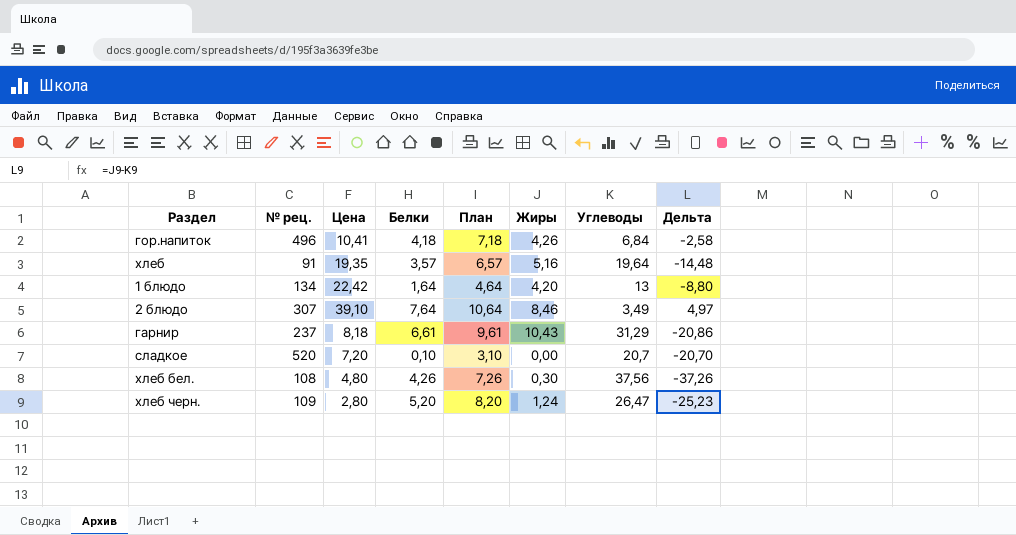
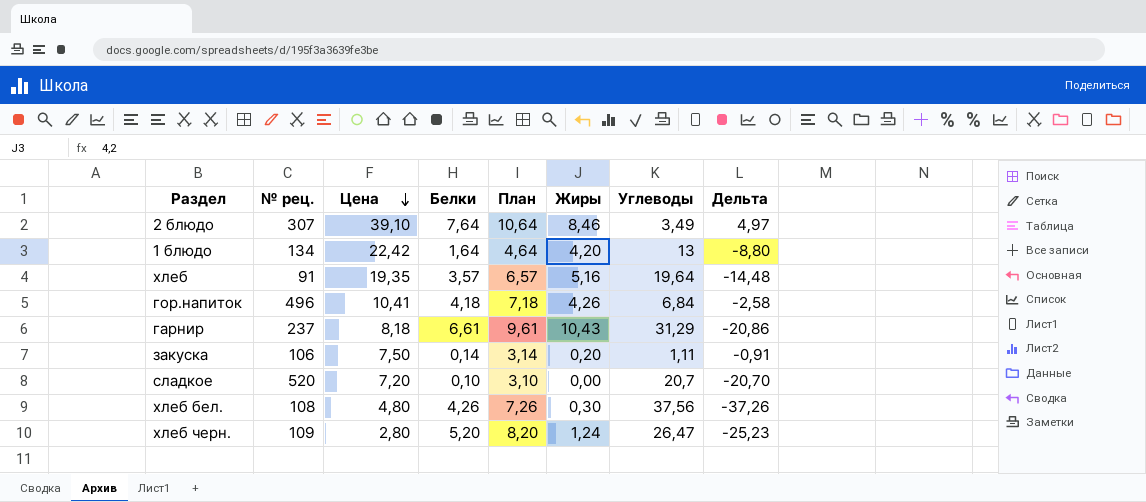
row order: none -> Цена descending
row закуска: none -> 106 | 7,50 | 0,14 | 3,14 | 0,20 | 1,11 | -0,91

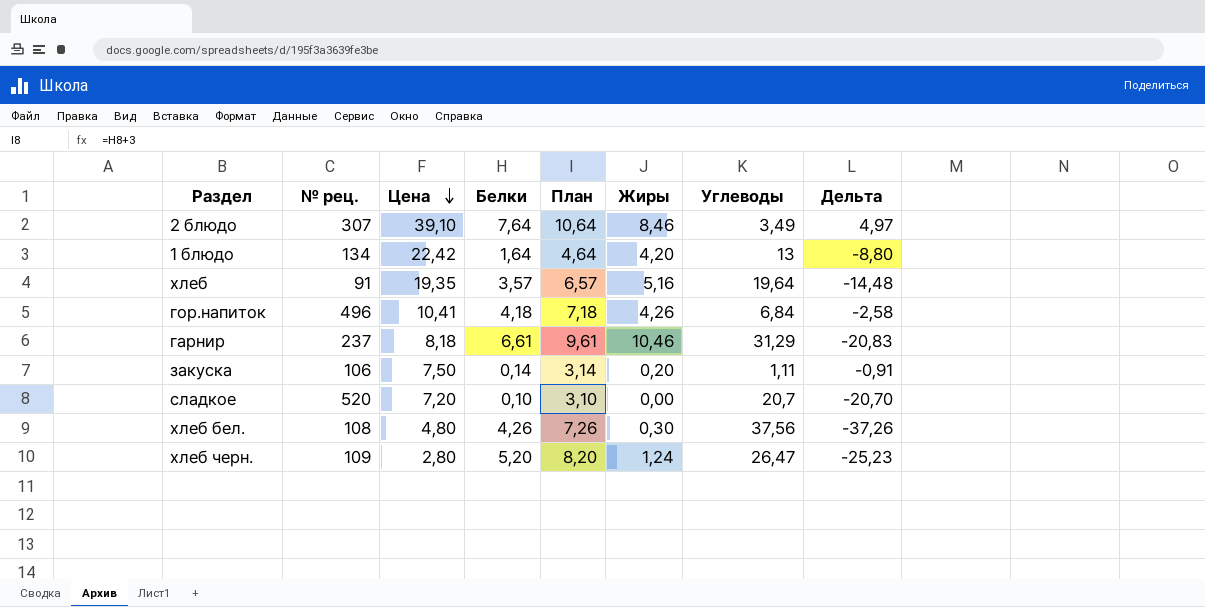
гарнир | Жиры: 10,43 -> 10,46
гарнир | Дельта: -20,86 -> -20,83

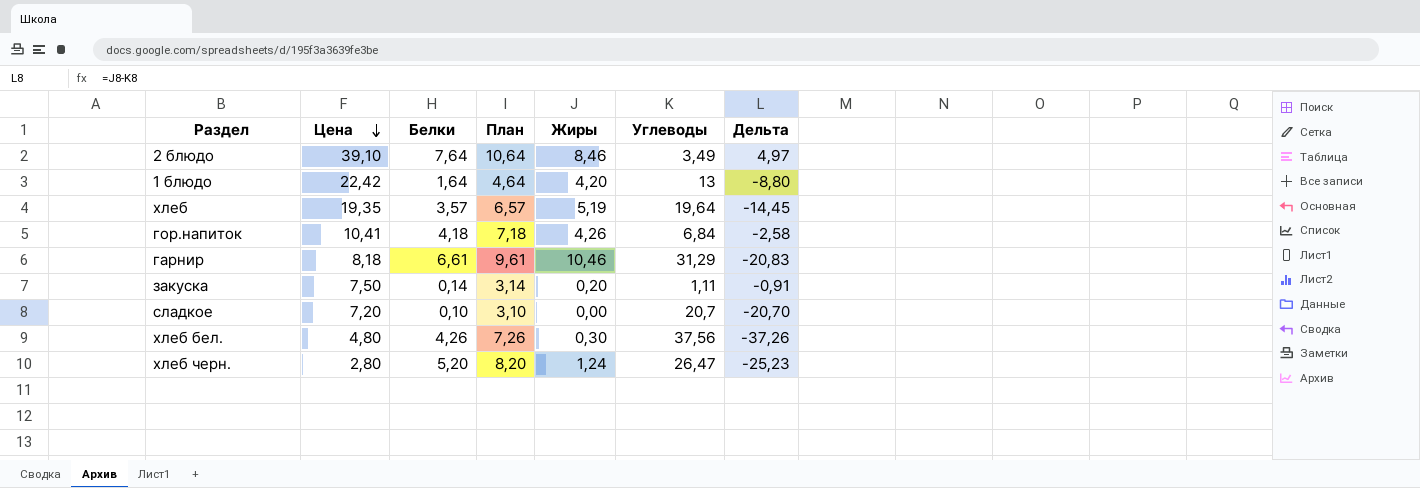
column № рец. | position: 2 -> none
хлеб | Жиры: 5,16 -> 5,19
хлеб | Дельта: -14,48 -> -14,45

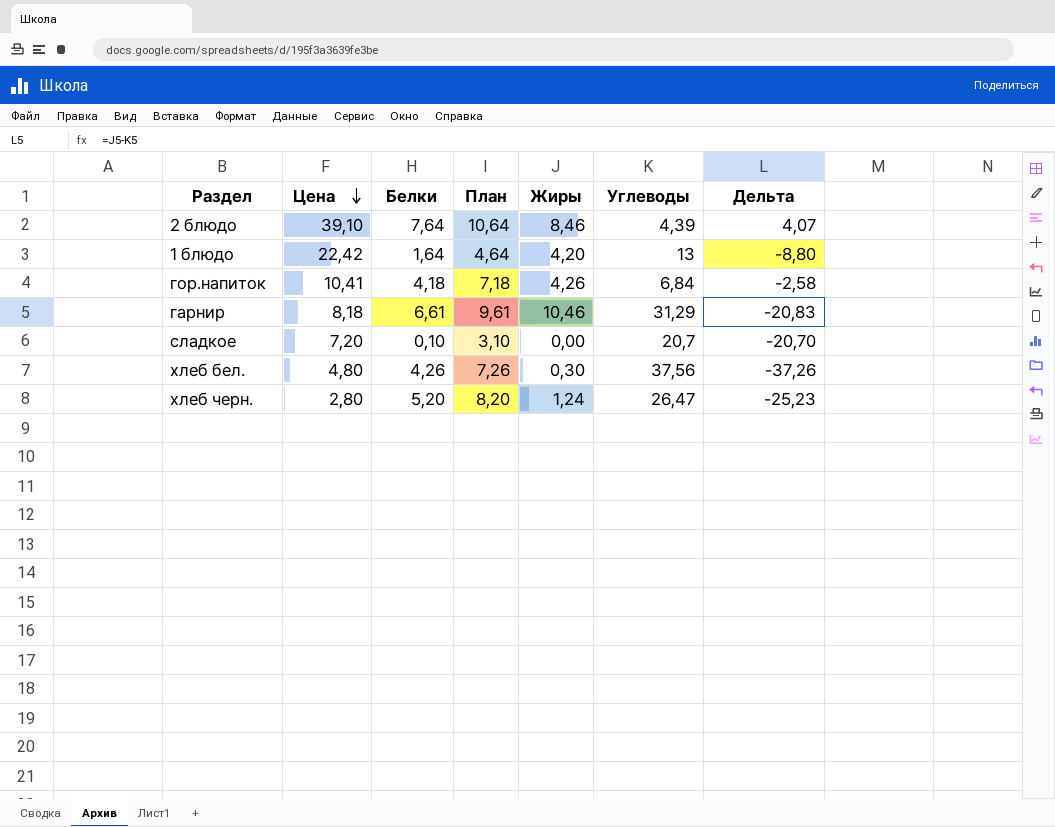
row хлеб: 19,35 | 3,57 | 6,57 | 5,19 | 19,64 | -14,45 -> none
row закуска: 7,50 | 0,14 | 3,14 | 0,20 | 1,11 | -0,91 -> none
2 блюдо | Углеводы: 3,49 -> 4,39
2 блюдо | Дельта: 4,97 -> 4,07

